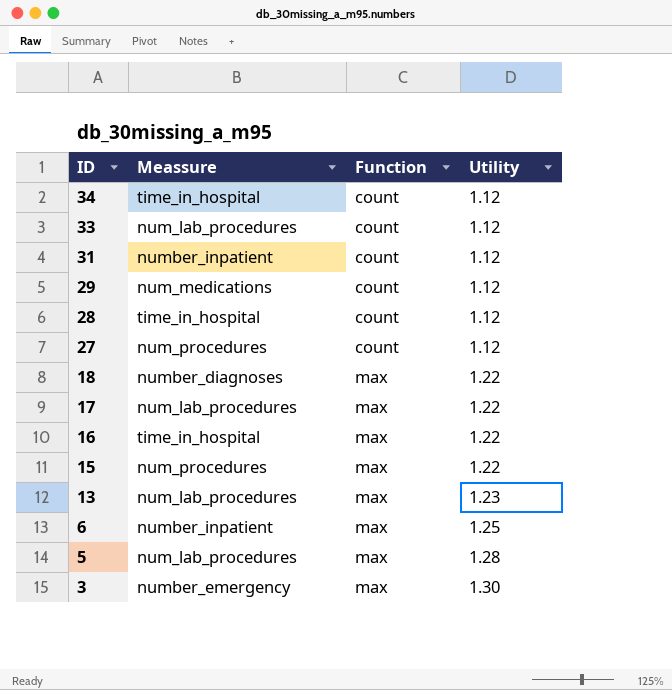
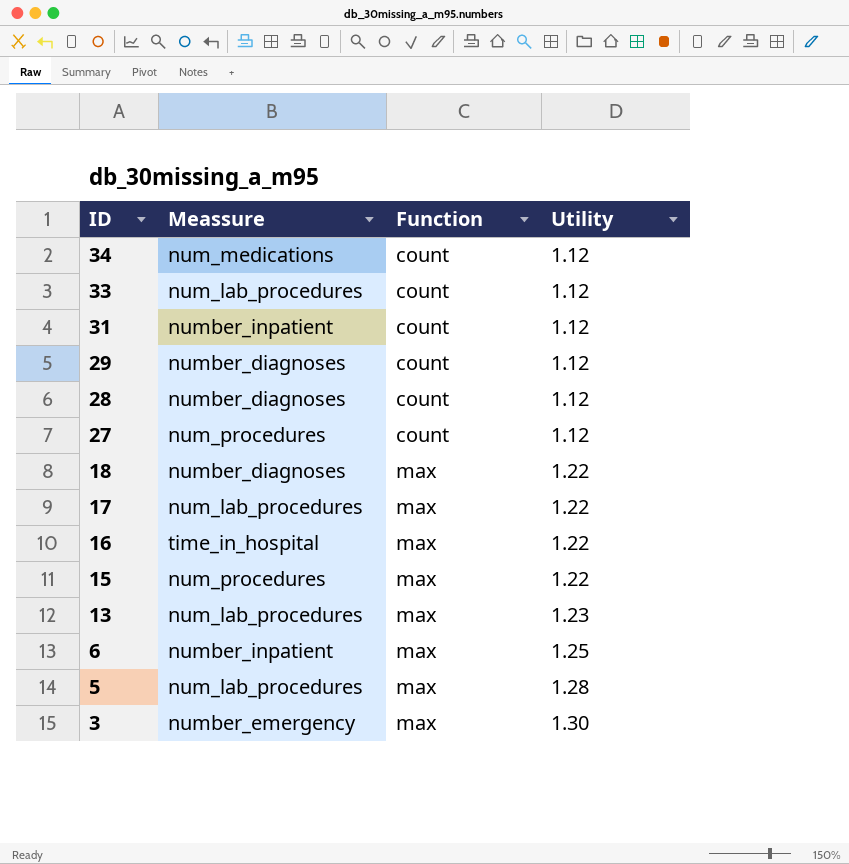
34 | Meassure: time_in_hospital -> num_medications
29 | Meassure: num_medications -> number_diagnoses
28 | Meassure: time_in_hospital -> number_diagnoses

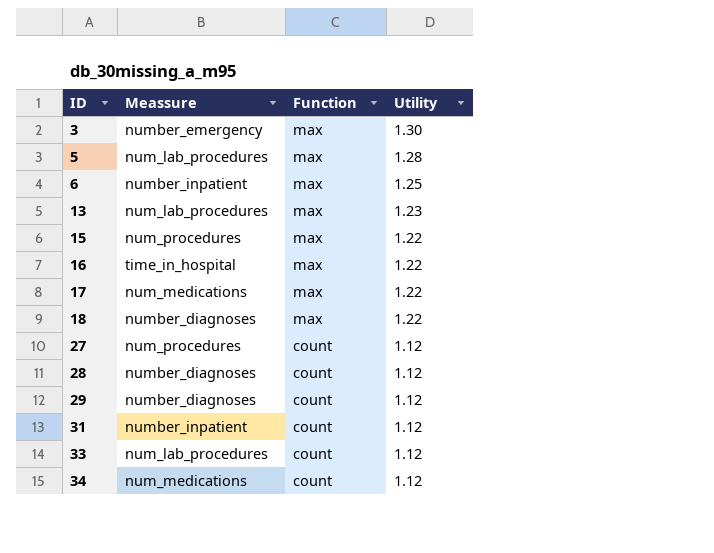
row order: ID descending -> ID ascending
17 | Meassure: num_lab_procedures -> num_medications

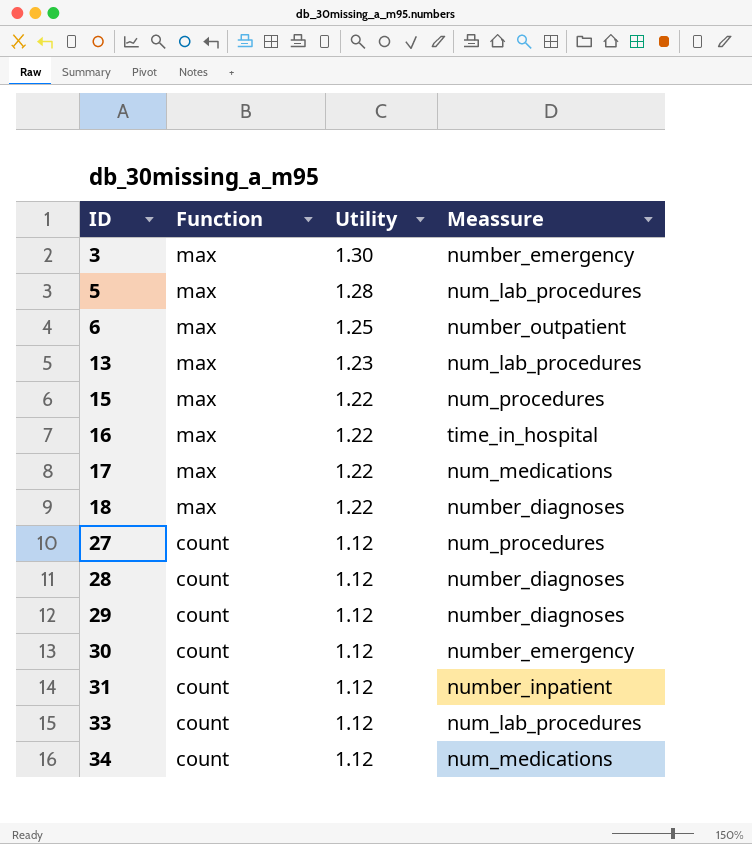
column Meassure | position: 2 -> 4
6 | Meassure: number_inpatient -> number_outpatient
row 30: none -> count | 1.12 | number_emergency

